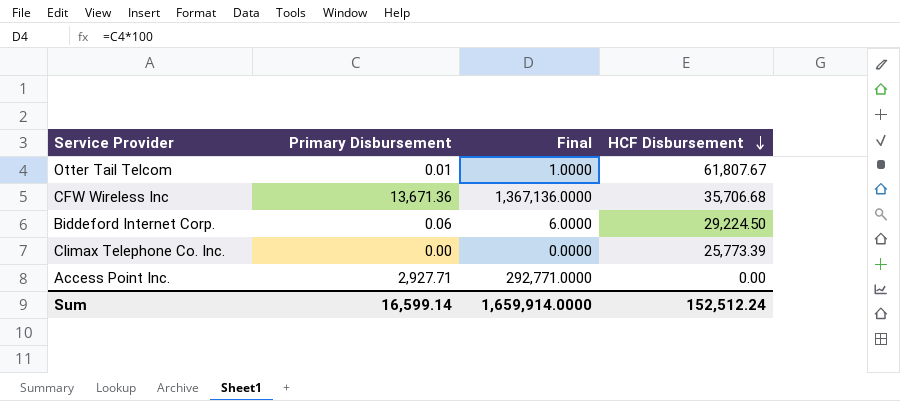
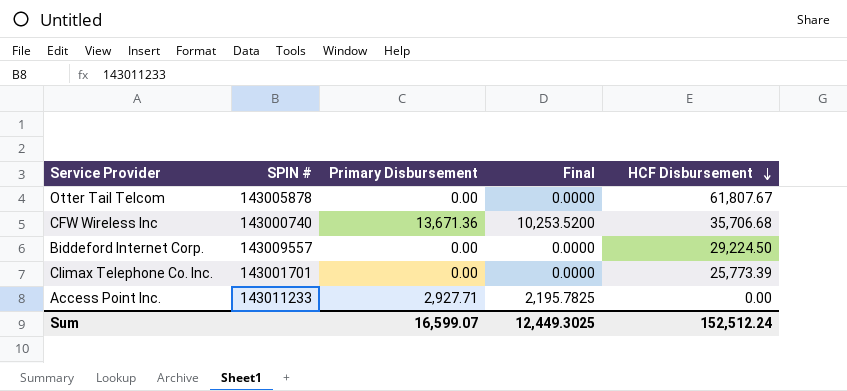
column SPIN # | position: none -> 2
column Final | formula: [Primary Disbursement] * 100 -> [Primary Disbursement] * 0.75
Otter Tail Telcom | Primary Disbursement: 0.01 -> 0.00
Biddeford Internet Corp. | Primary Disbursement: 0.06 -> 0.00
Sum | Primary Disbursement: 16,599.14 -> 16,599.07
Sum | Final: 1,659,914.0000 -> 12,449.3025

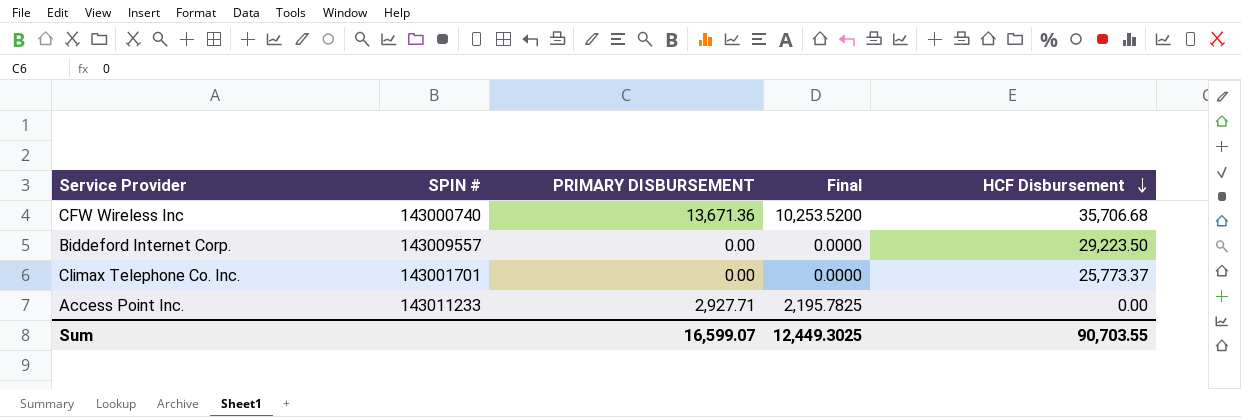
column name: Primary Disbursement -> PRIMARY DISBURSEMENT
row Otter Tail Telcom: 143005878 | 0.00 | 0.0000 | 61,807.67 -> none
Biddeford Internet Corp. | HCF Disbursement: 29,224.50 -> 29,223.50
Climax Telephone Co. Inc. | HCF Disbursement: 25,773.39 -> 25,773.37
Sum | HCF Disbursement: 152,512.24 -> 90,703.55

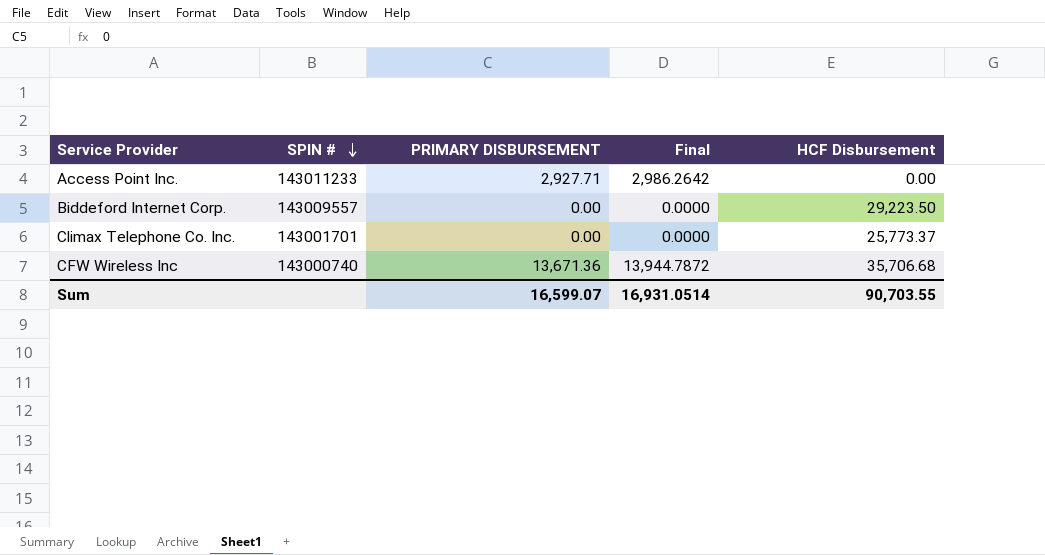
row order: HCF Disbursement descending -> SPIN # descending
column Final | formula: [PRIMARY DISBURSEMENT] * 0.75 -> [PRIMARY DISBURSEMENT] * 1.02
Sum | Final: 12,449.3025 -> 16,931.0514

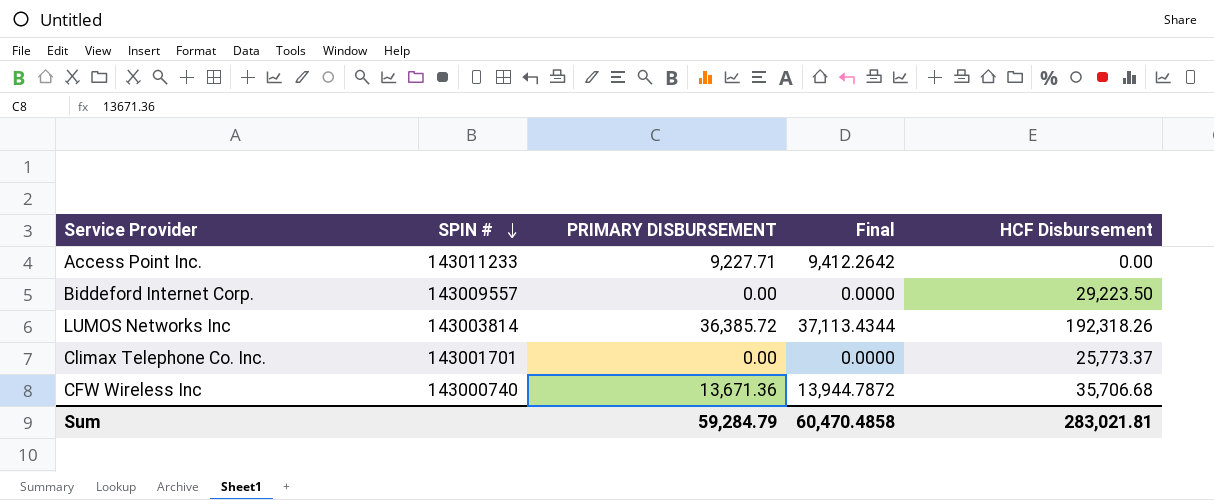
Access Point Inc. | PRIMARY DISBURSEMENT: 2,927.71 -> 9,227.71
Access Point Inc. | Final: 2,986.2642 -> 9,412.2642
row LUMOS Networks Inc: none -> 143003814 | 36,385.72 | 37,113.4344 | 192,318.26
Sum | PRIMARY DISBURSEMENT: 16,599.07 -> 59,284.79
Sum | Final: 16,931.0514 -> 60,470.4858
Sum | HCF Disbursement: 90,703.55 -> 283,021.81

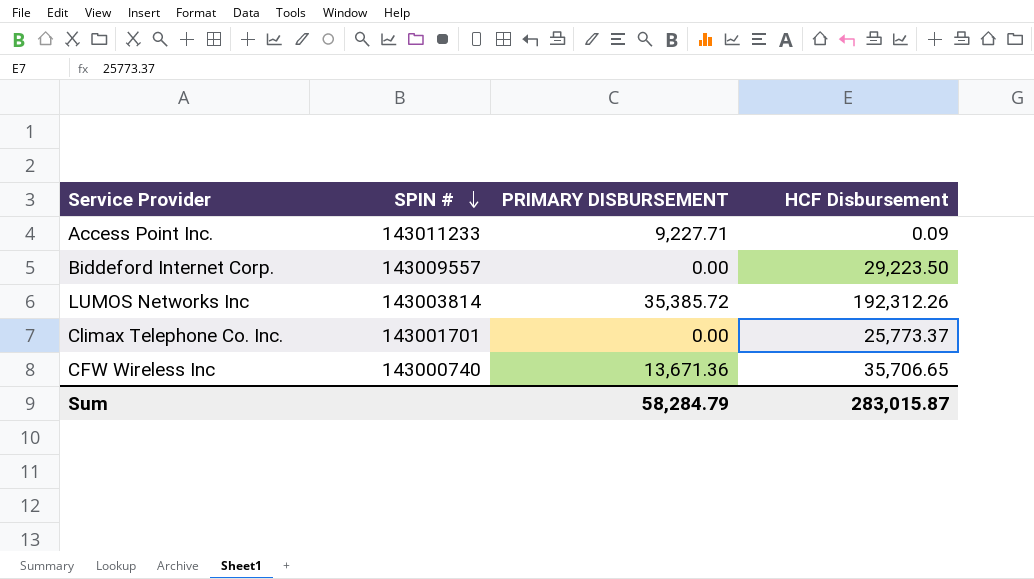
column Final | formula: [PRIMARY DISBURSEMENT] * 1.02 -> none
Access Point Inc. | HCF Disbursement: 0.00 -> 0.09
LUMOS Networks Inc | PRIMARY DISBURSEMENT: 36,385.72 -> 35,385.72
LUMOS Networks Inc | HCF Disbursement: 192,318.26 -> 192,312.26
CFW Wireless Inc | HCF Disbursement: 35,706.68 -> 35,706.65
Sum | PRIMARY DISBURSEMENT: 59,284.79 -> 58,284.79
Sum | HCF Disbursement: 283,021.81 -> 283,015.87

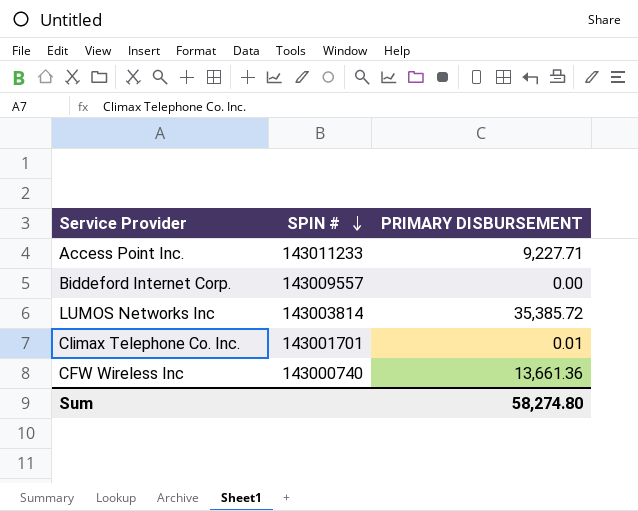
column HCF Disbursement | position: 4 -> none
Climax Telephone Co. Inc. | PRIMARY DISBURSEMENT: 0.00 -> 0.01
CFW Wireless Inc | PRIMARY DISBURSEMENT: 13,671.36 -> 13,661.36
Sum | PRIMARY DISBURSEMENT: 58,284.79 -> 58,274.80

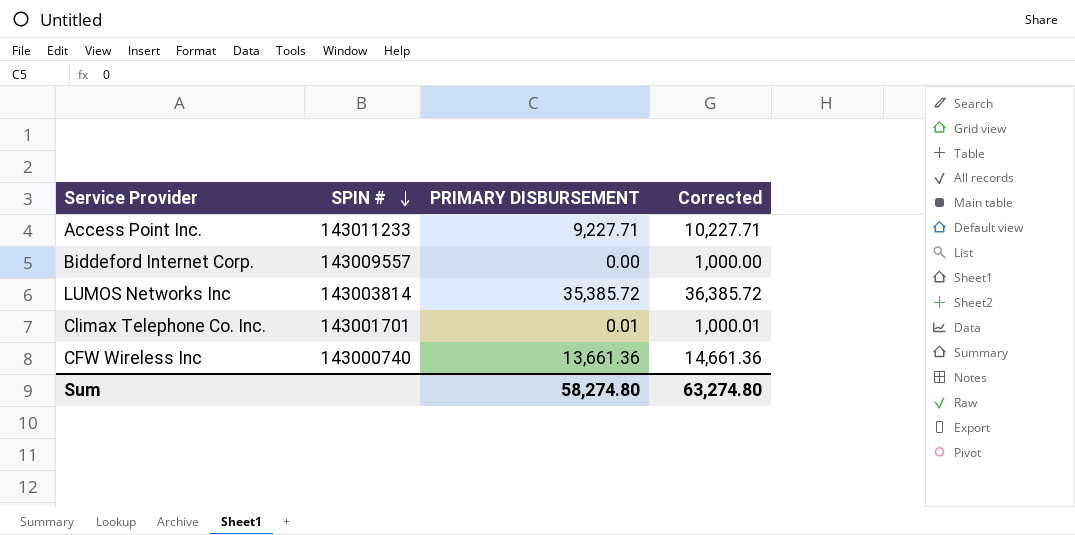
column Corrected | formula: none -> [PRIMARY DISBURSEMENT] + 1000

